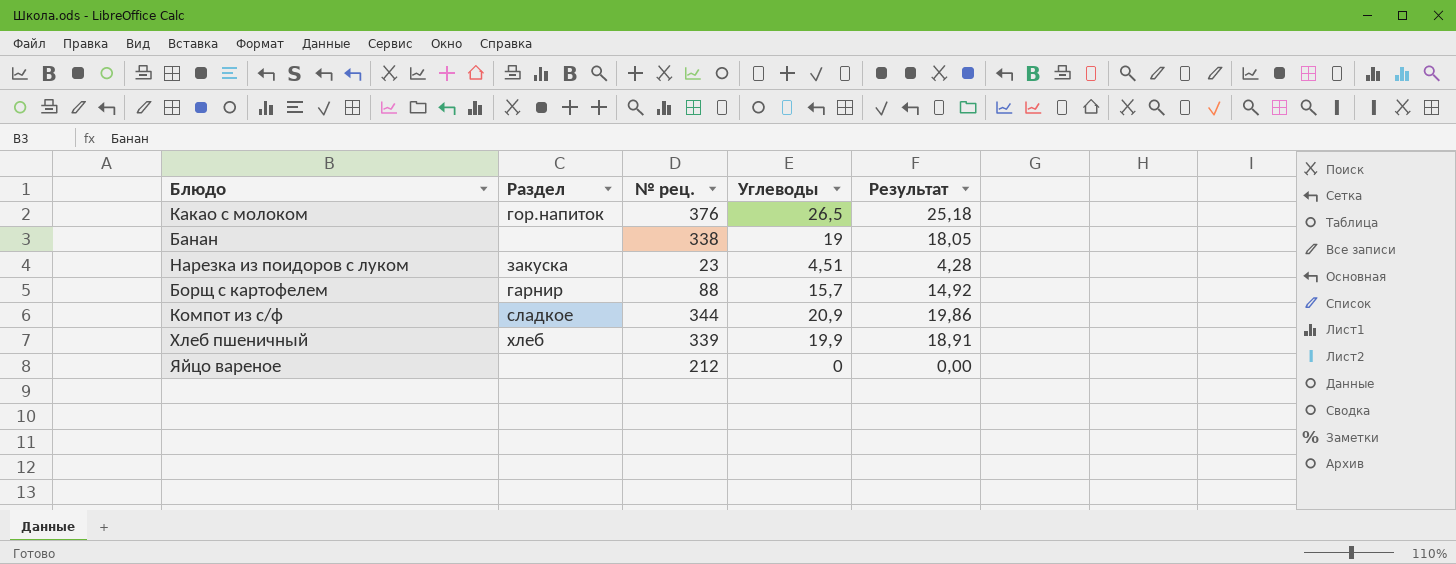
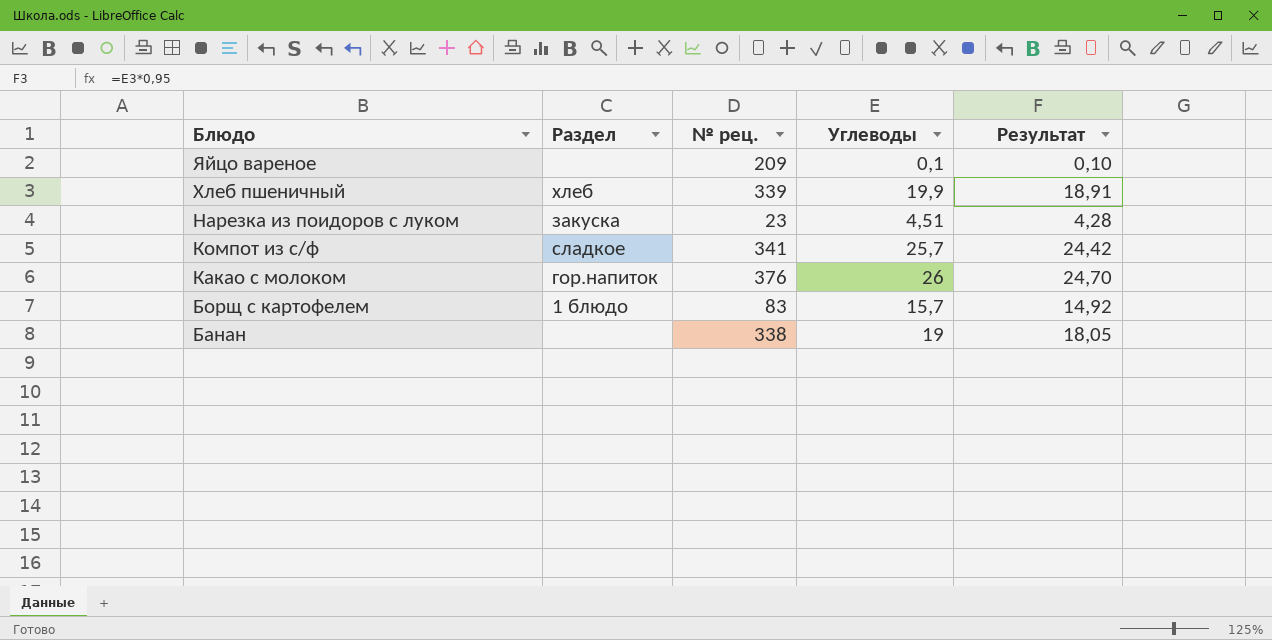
row order: none -> Блюдо descending
Яйцо вареное | № рец.: 212 -> 209
Яйцо вареное | Углеводы: 0 -> 0,1
Яйцо вареное | Результат: 0,00 -> 0,10
Компот из с/ф | № рец.: 344 -> 341
Компот из с/ф | Углеводы: 20,9 -> 25,7
Компот из с/ф | Результат: 19,86 -> 24,42
Какао с молоком | Углеводы: 26,5 -> 26
Какао с молоком | Результат: 25,18 -> 24,70
Борщ с картофелем | Раздел: гарнир -> 1 блюдо
Борщ с картофелем | № рец.: 88 -> 83

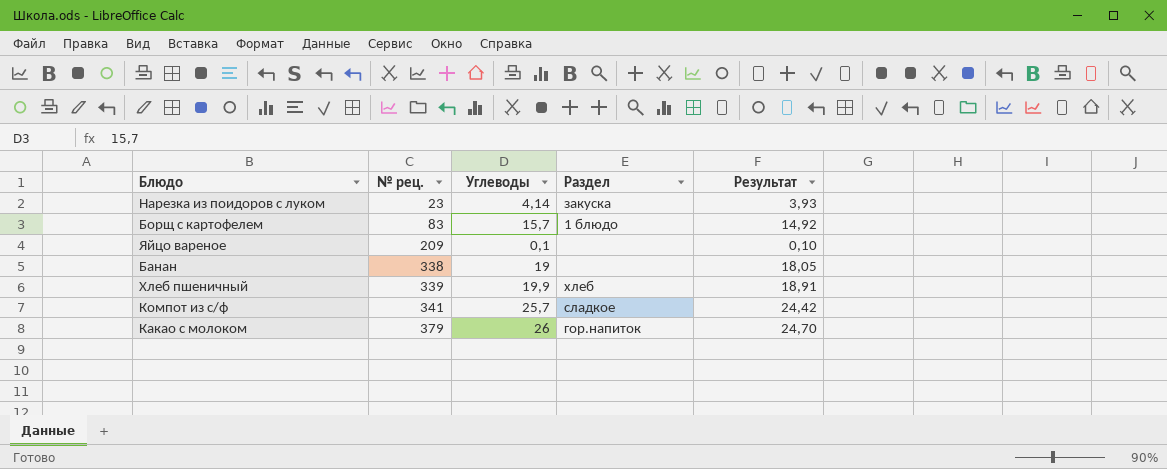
row order: Блюдо descending -> № рец. ascending
column Раздел | position: 2 -> 4
Нарезка из поидоров с луком | Углеводы: 4,51 -> 4,14
Нарезка из поидоров с луком | Результат: 4,28 -> 3,93
Какао с молоком | № рец.: 376 -> 379

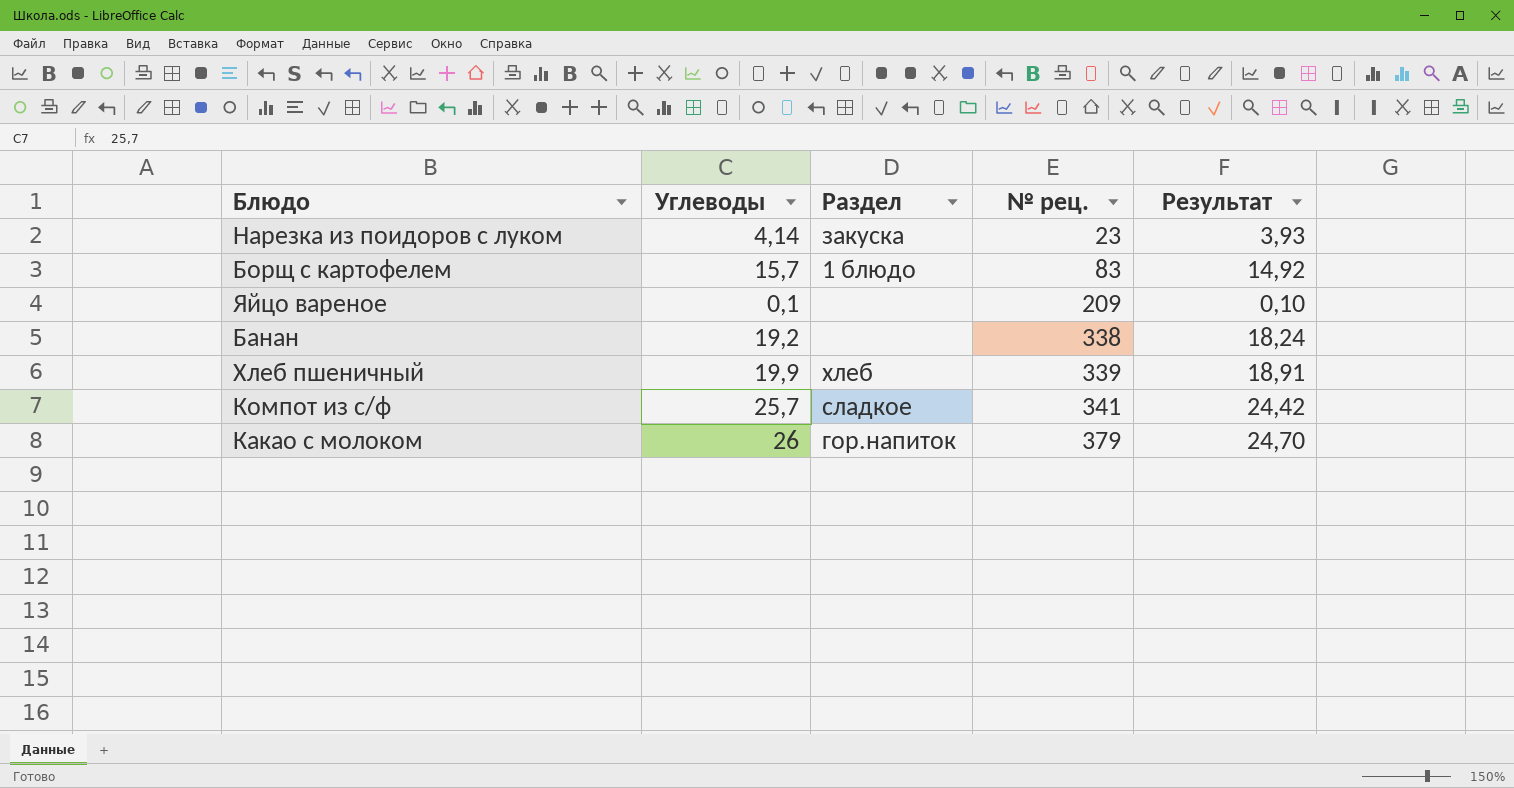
column № рец. | position: 2 -> 4
Банан | Углеводы: 19 -> 19,2
Банан | Результат: 18,05 -> 18,24

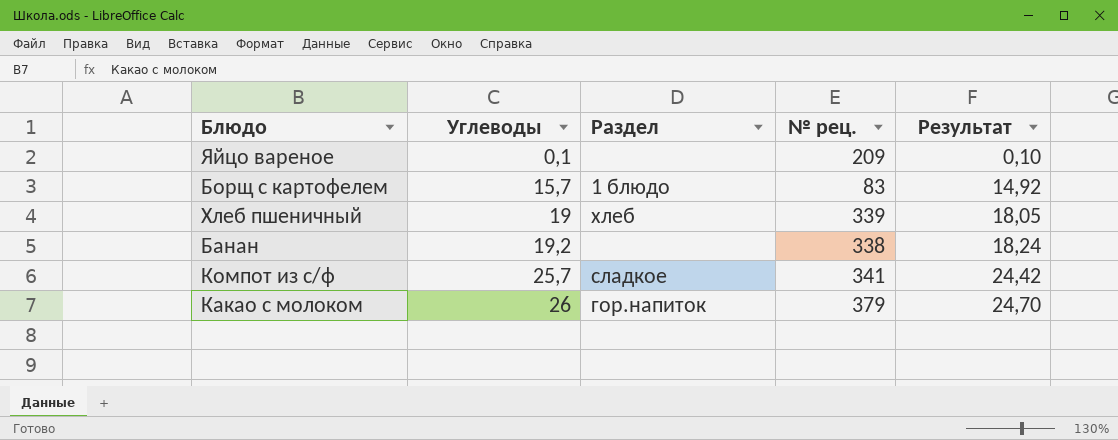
row order: № рец. ascending -> Углеводы ascending
row Нарезка из поидоров с луком: 4,14 | закуска | 23 | 3,93 -> none
Хлеб пшеничный | Углеводы: 19,9 -> 19
Хлеб пшеничный | Результат: 18,91 -> 18,05

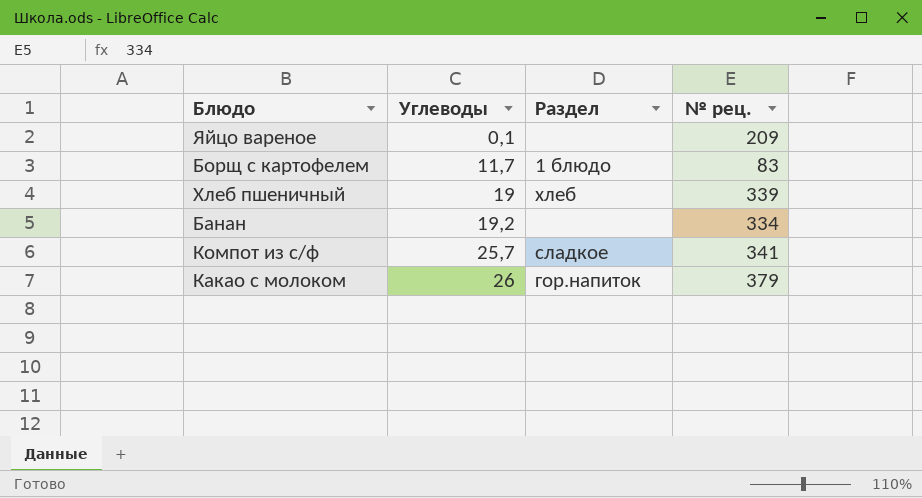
column Результат | formula: [Углеводы] * 0,95 -> none
Борщ с картофелем | Углеводы: 15,7 -> 11,7
Банан | № рец.: 338 -> 334

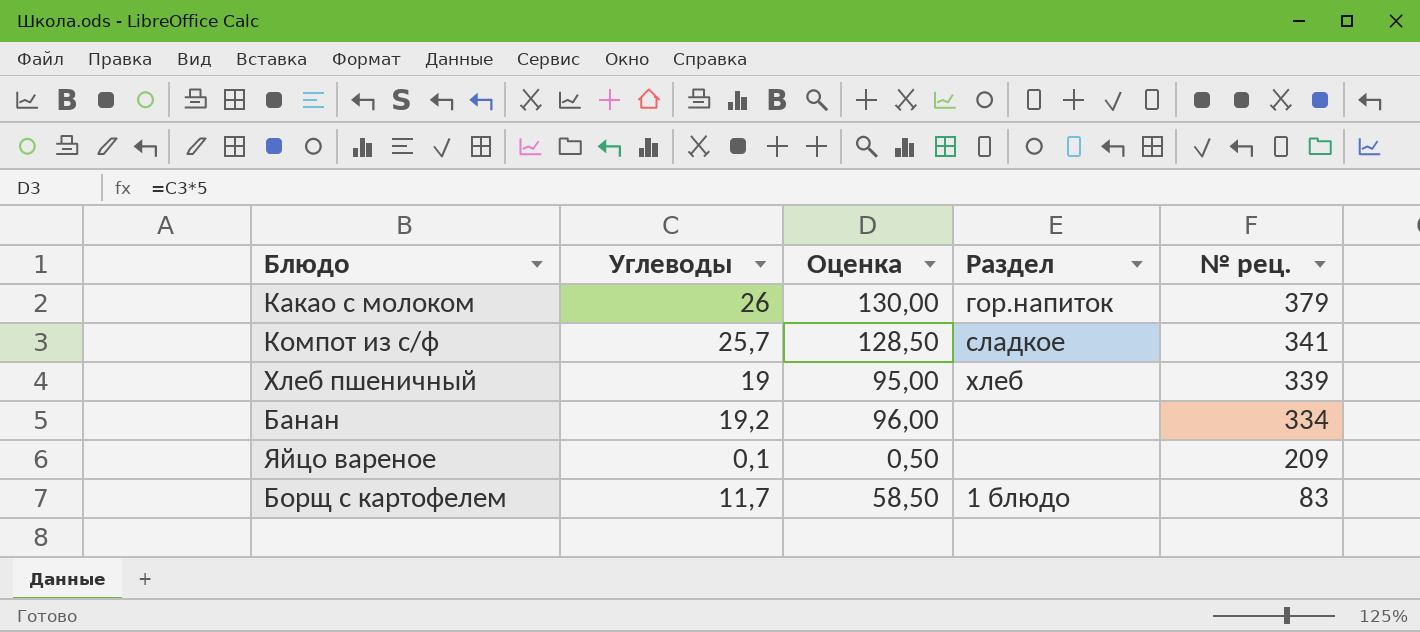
row order: Углеводы ascending -> № рец. descending
column Оценка | formula: none -> [Углеводы] * 5

